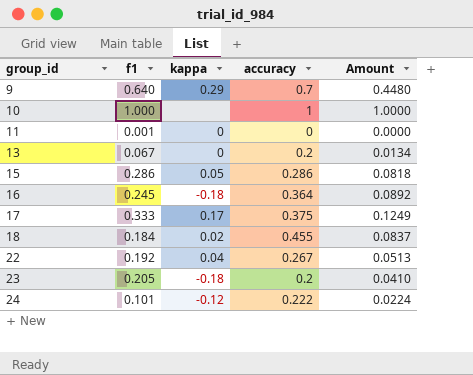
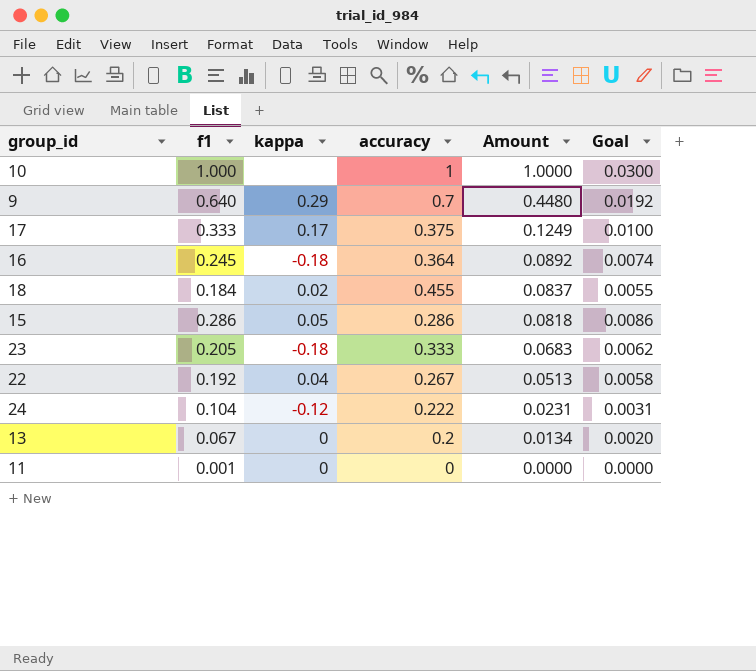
row order: group_id ascending -> Amount descending
column Goal | formula: none -> [f1] * 0.03
23 | accuracy: 0.2 -> 0.333
23 | Amount: 0.0410 -> 0.0683
24 | f1: 0.101 -> 0.104
24 | Amount: 0.0224 -> 0.0231

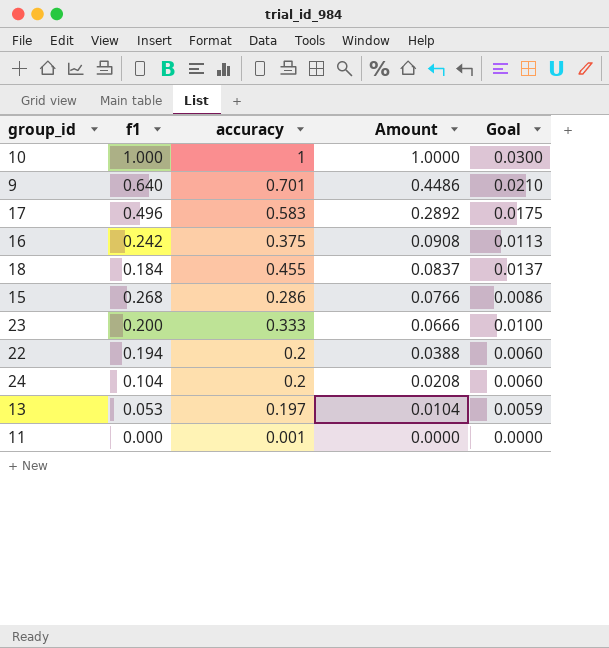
column kappa | position: 3 -> none
column Goal | formula: [f1] * 0.03 -> [accuracy] * 0.03
9 | accuracy: 0.7 -> 0.701
9 | Amount: 0.4480 -> 0.4486
17 | f1: 0.333 -> 0.496
17 | accuracy: 0.375 -> 0.583
17 | Amount: 0.1249 -> 0.2892
16 | f1: 0.245 -> 0.242
16 | accuracy: 0.364 -> 0.375
16 | Amount: 0.0892 -> 0.0908
15 | f1: 0.286 -> 0.268
15 | Amount: 0.0818 -> 0.0766
23 | f1: 0.205 -> 0.200
23 | Amount: 0.0683 -> 0.0666
22 | f1: 0.192 -> 0.194
22 | accuracy: 0.267 -> 0.2
22 | Amount: 0.0513 -> 0.0388
24 | accuracy: 0.222 -> 0.2
24 | Amount: 0.0231 -> 0.0208
13 | f1: 0.067 -> 0.053
13 | accuracy: 0.2 -> 0.197
13 | Amount: 0.0134 -> 0.0104
11 | f1: 0.001 -> 0.000
11 | accuracy: 0 -> 0.001

